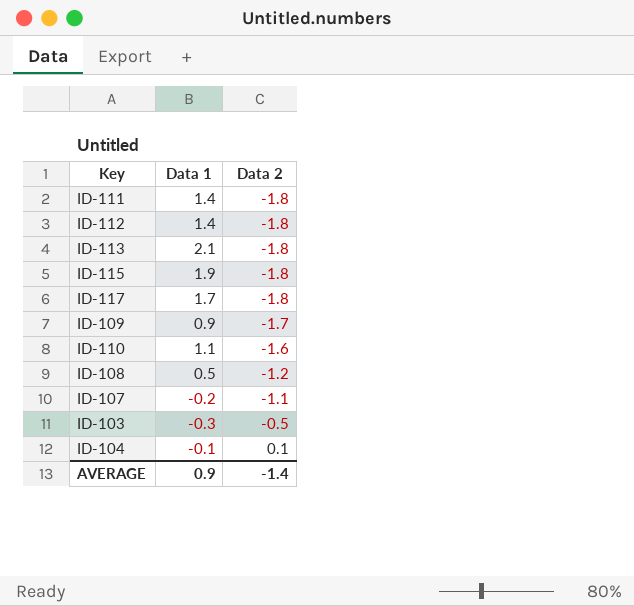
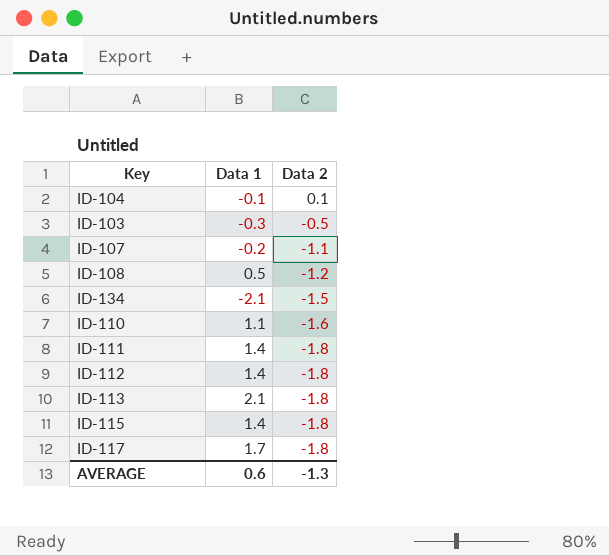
row order: Data 2 ascending -> Data 2 descending
row ID-109: 0.9 | -1.7 -> none
row ID-134: none -> -2.1 | -1.5
ID-115 | Data 1: 1.9 -> 1.4
AVERAGE | Data 1: 0.9 -> 0.6
AVERAGE | Data 2: -1.4 -> -1.3

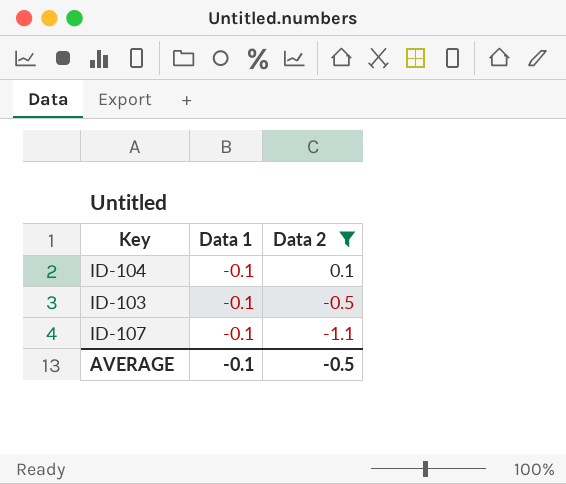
filter: none -> Data 2 >= -1.1
ID-103 | Data 1: -0.3 -> -0.1
ID-107 | Data 1: -0.2 -> -0.1
AVERAGE | Data 1: 0.6 -> -0.1
AVERAGE | Data 2: -1.3 -> -0.5

